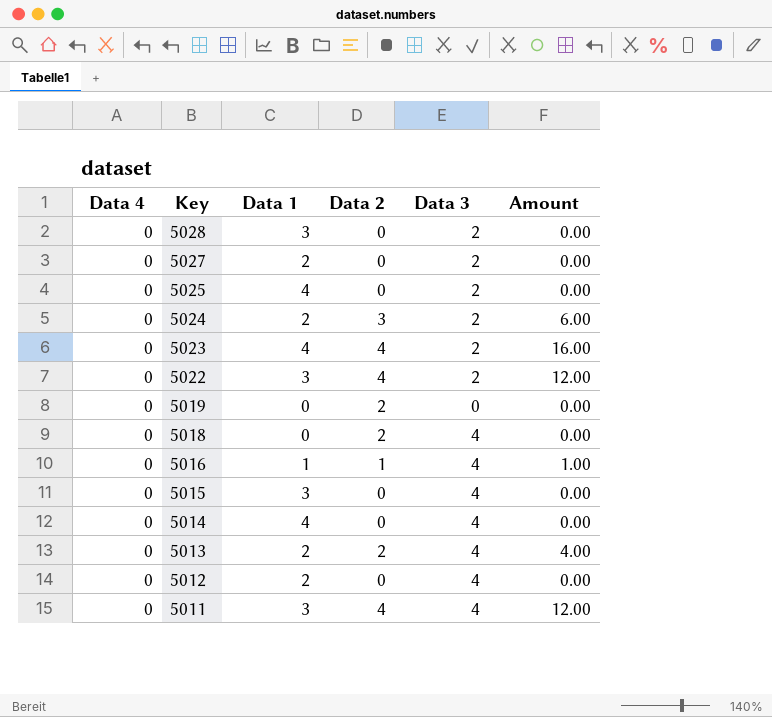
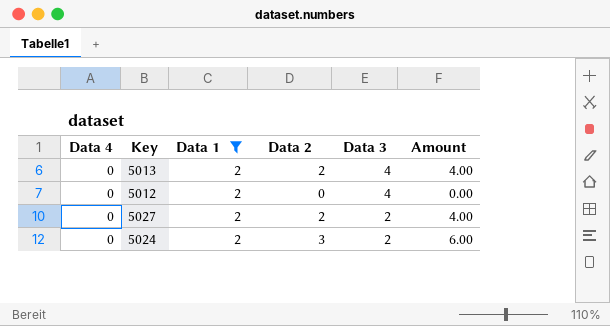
filter: none -> Data 1 = 2
row order: Key descending -> Data 3 descending
5027 | Data 2: 0 -> 2
5027 | Amount: 0.00 -> 4.00

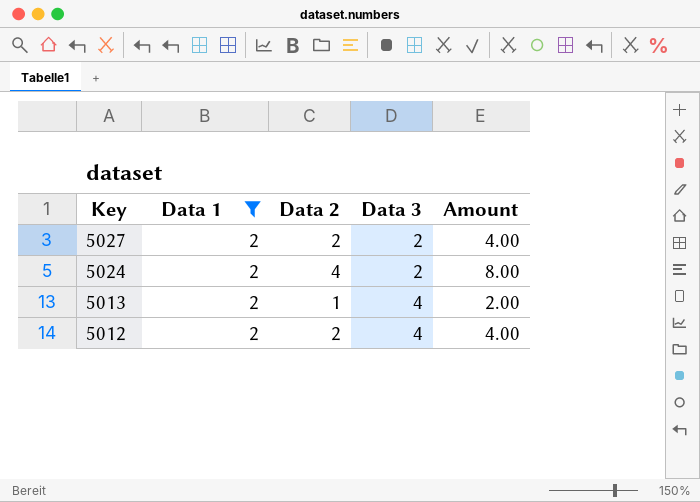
row order: Data 3 descending -> Key descending
column Data 4 | position: 1 -> none
5024 | Data 2: 3 -> 4
5024 | Amount: 6.00 -> 8.00
5013 | Data 2: 2 -> 1
5013 | Amount: 4.00 -> 2.00
5012 | Data 2: 0 -> 2
5012 | Amount: 0.00 -> 4.00

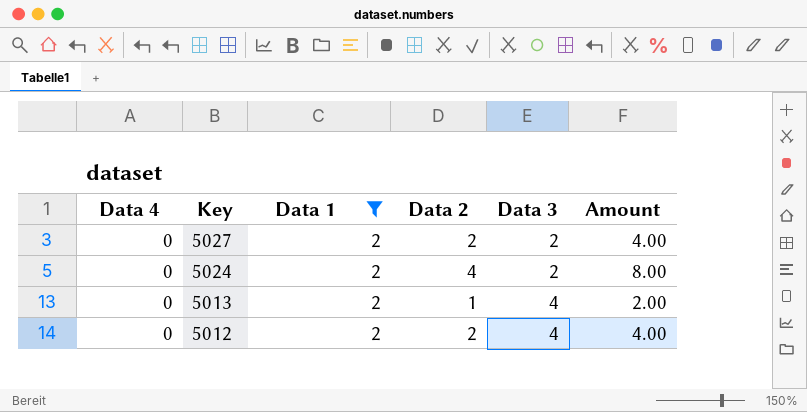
column Data 4 | position: none -> 1

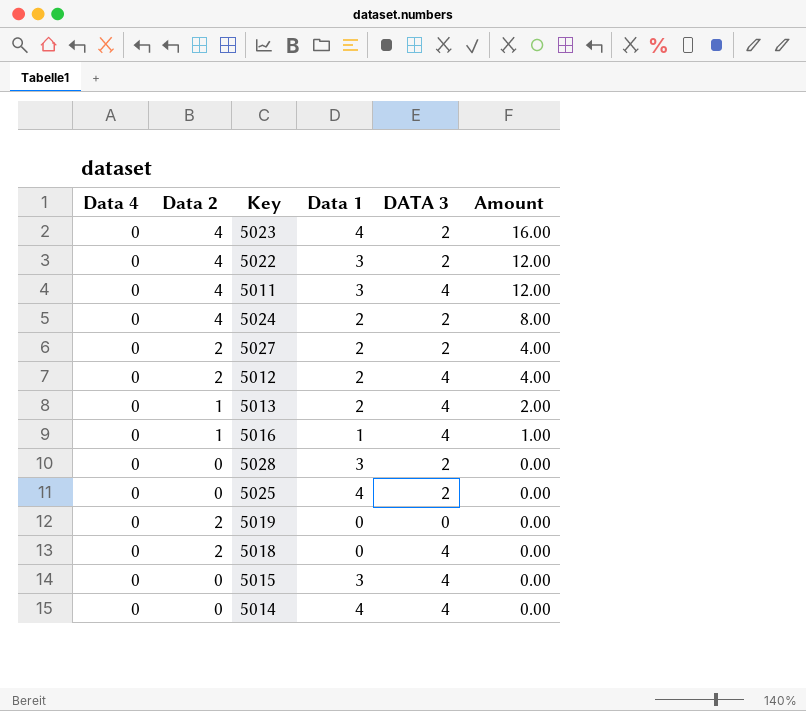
filter: Data 1 = 2 -> none
row order: Key descending -> Amount descending
column Data 2 | position: 4 -> 2
column name: Data 3 -> DATA 3

